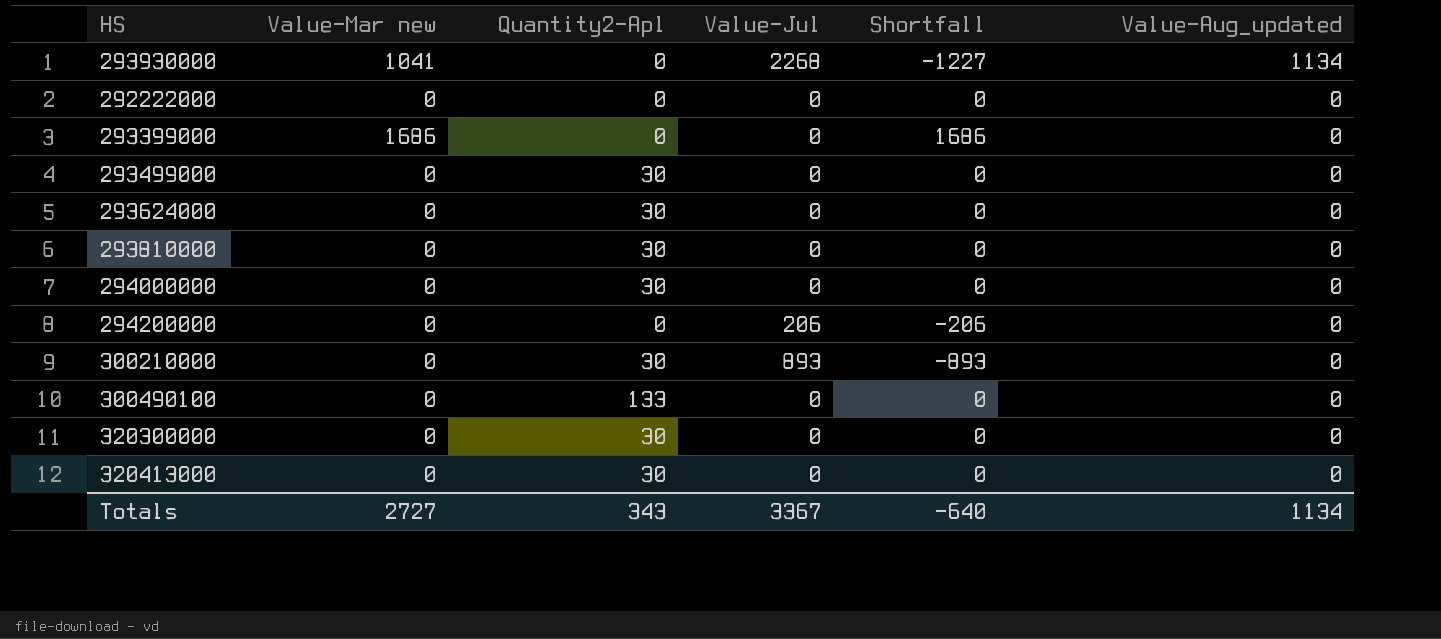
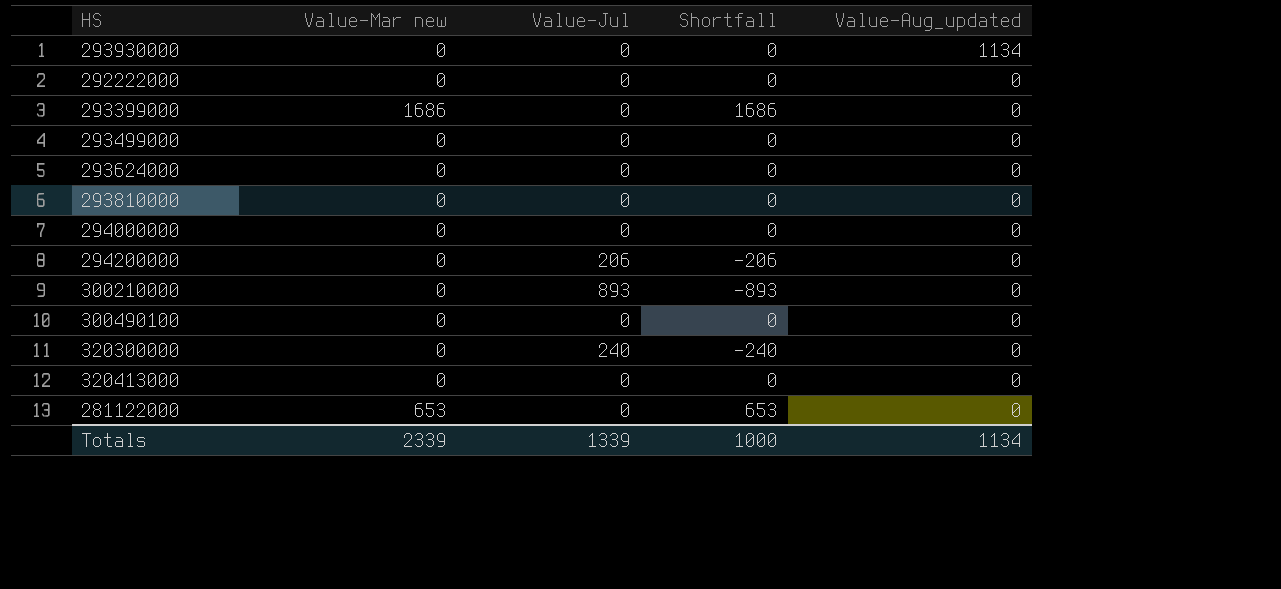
column Quantity2-Apl | position: 3 -> none
293930000 | Value-Mar new: 1041 -> 0
293930000 | Value-Jul: 2268 -> 0
293930000 | Shortfall: -1227 -> 0
320300000 | Value-Jul: 0 -> 240
320300000 | Shortfall: 0 -> -240
row 281122000: none -> 653 | 0 | 653 | 0
Totals | Value-Mar new: 2727 -> 2339
Totals | Value-Jul: 3367 -> 1339
Totals | Shortfall: -640 -> 1000

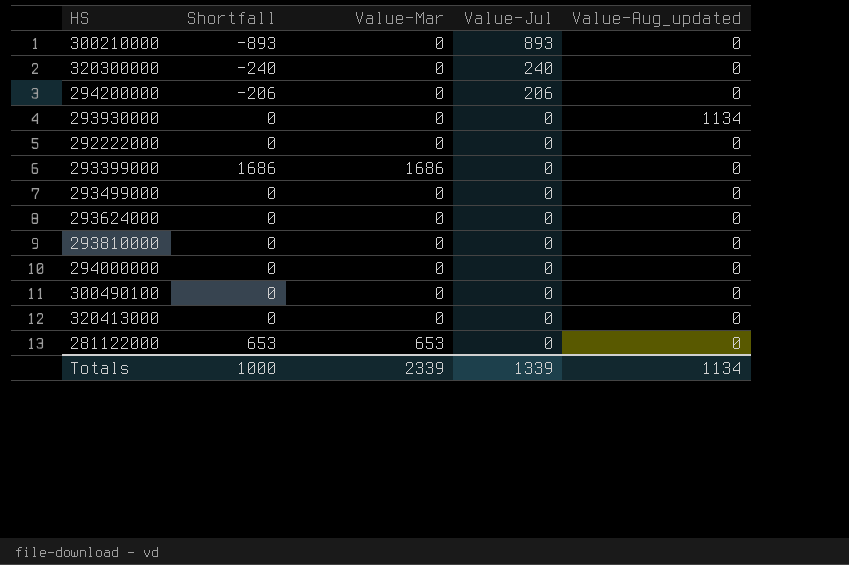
row order: Value-Aug_updated descending -> Value-Jul descending
column Shortfall | position: 4 -> 2
column name: Value-Mar new -> Value-Mar

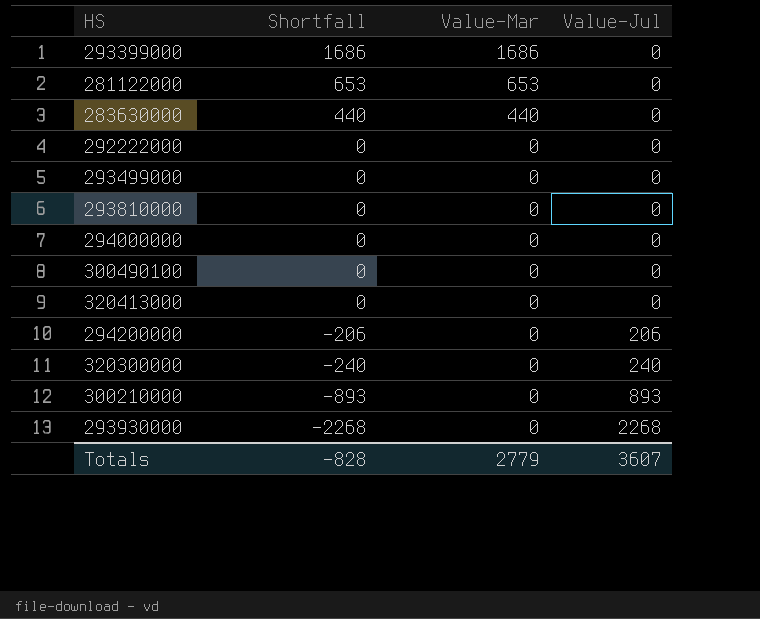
row order: Value-Jul descending -> Shortfall descending
column Value-Aug_updated | position: 5 -> none
row 293624000: 0 | 0 | 0 | 0 -> none
row 283630000: none -> 440 | 440 | 0
293930000 | Shortfall: 0 -> -2268
293930000 | Value-Jul: 0 -> 2268
Totals | Shortfall: 1000 -> -828
Totals | Value-Mar: 2339 -> 2779
Totals | Value-Jul: 1339 -> 3607

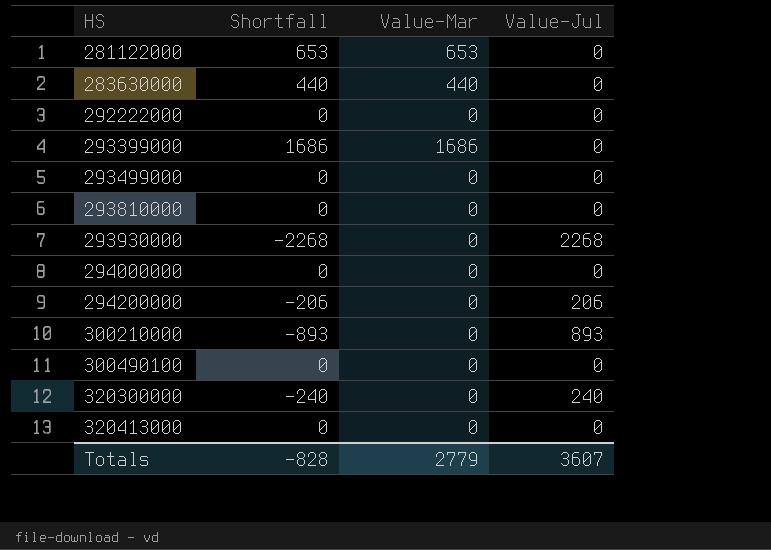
row order: Shortfall descending -> HS ascending

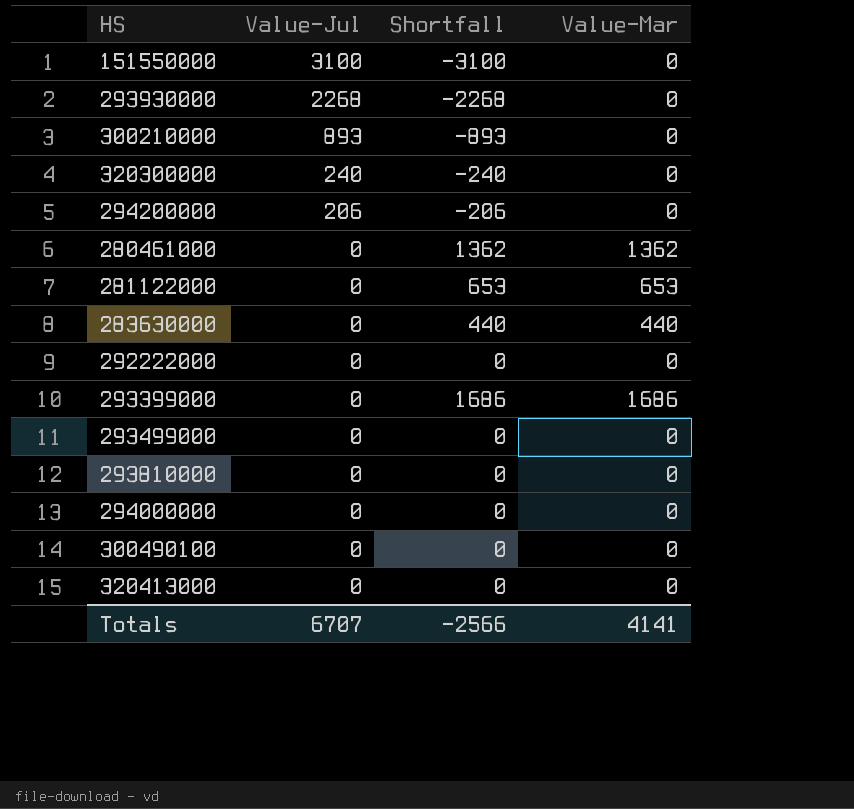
row order: HS ascending -> Value-Jul descending
column Value-Jul | position: 4 -> 2
row 151550000: none -> 3100 | -3100 | 0
row 280461000: none -> 0 | 1362 | 1362
Totals | Value-Jul: 3607 -> 6707
Totals | Shortfall: -828 -> -2566
Totals | Value-Mar: 2779 -> 4141

